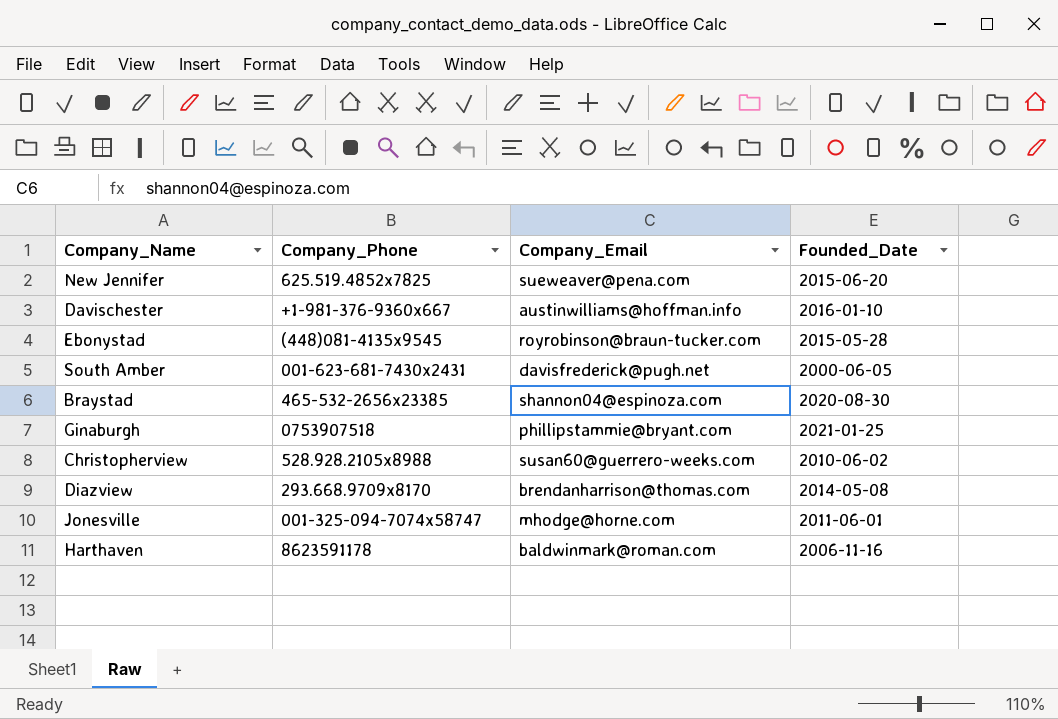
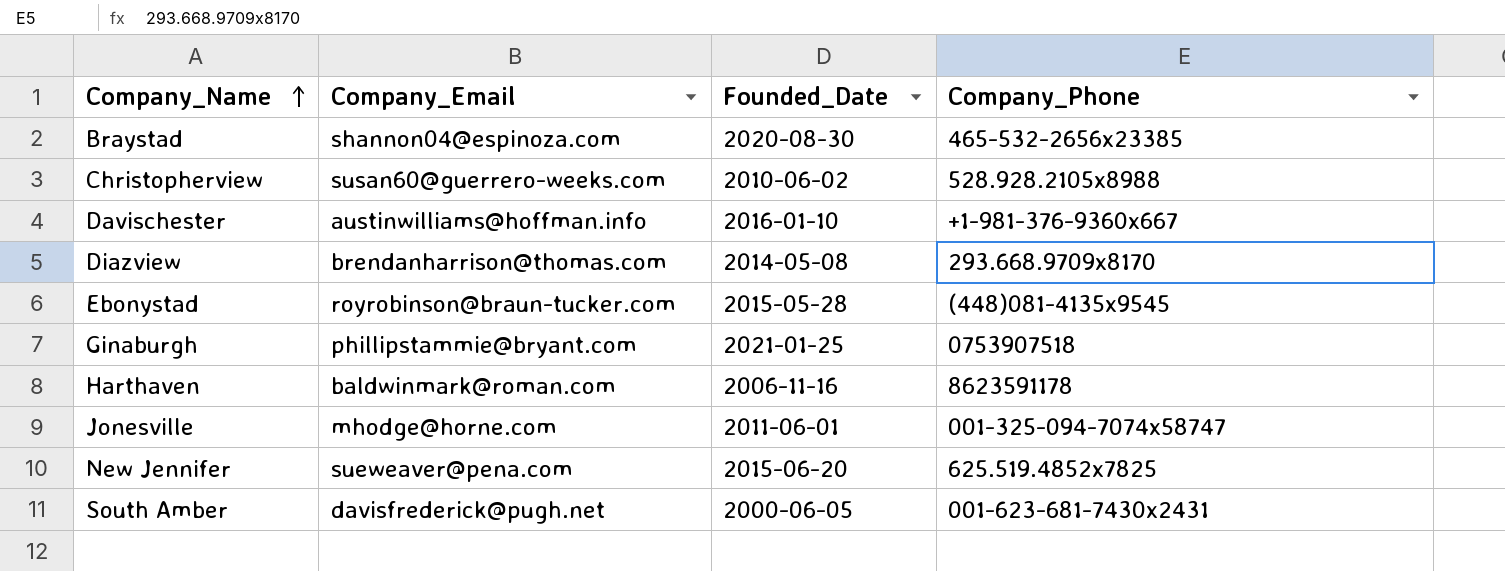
row order: none -> Company_Name ascending
column Company_Phone | position: 2 -> 4

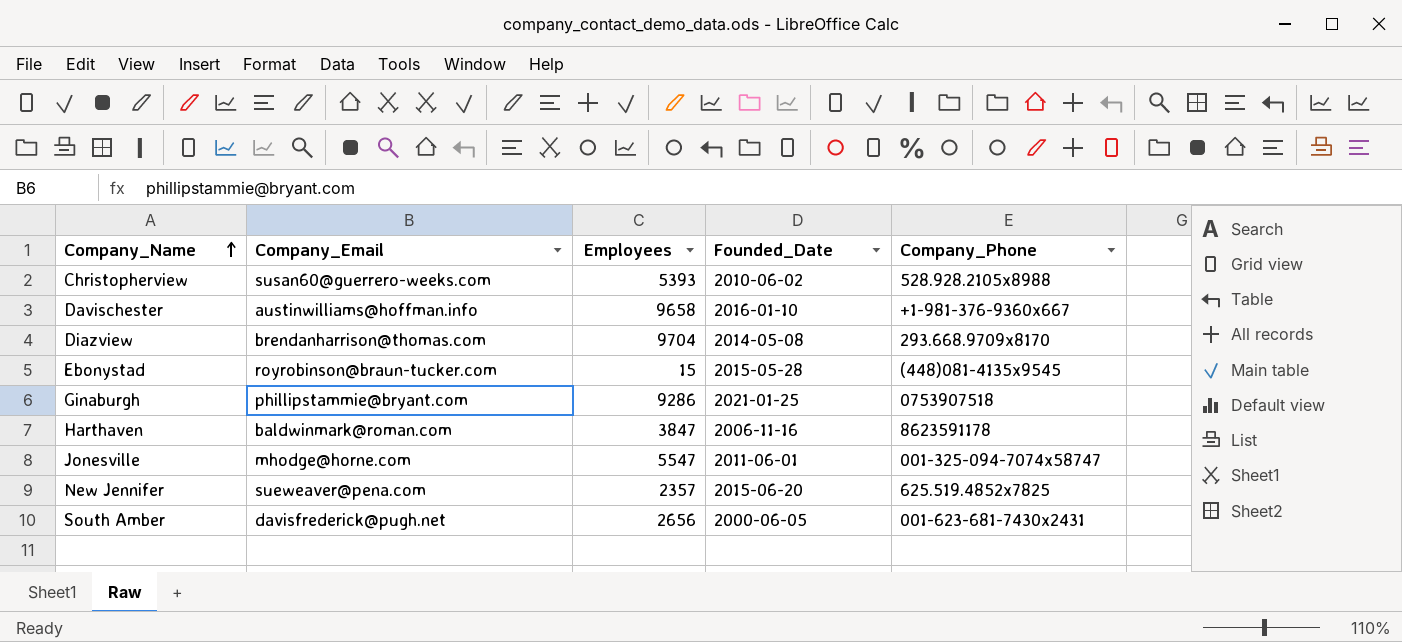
column Employees | position: none -> 3
row Braystad: shannon04@espinoza.com | 2020-08-30 | 465-532-2656x23385 -> none

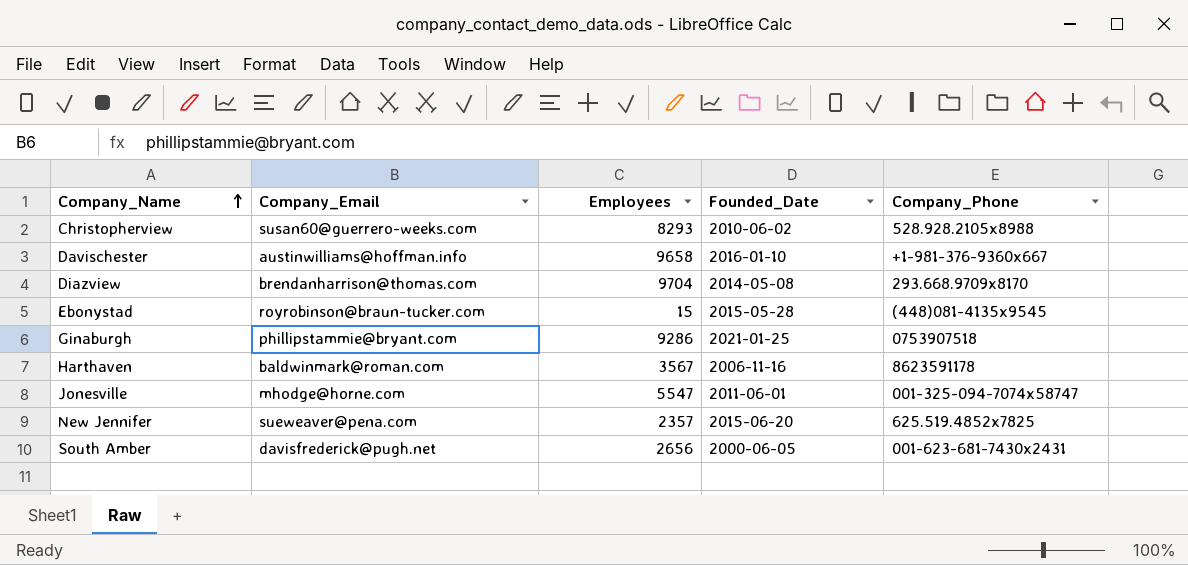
Christopherview | Employees: 5393 -> 8293
Harthaven | Employees: 3847 -> 3567

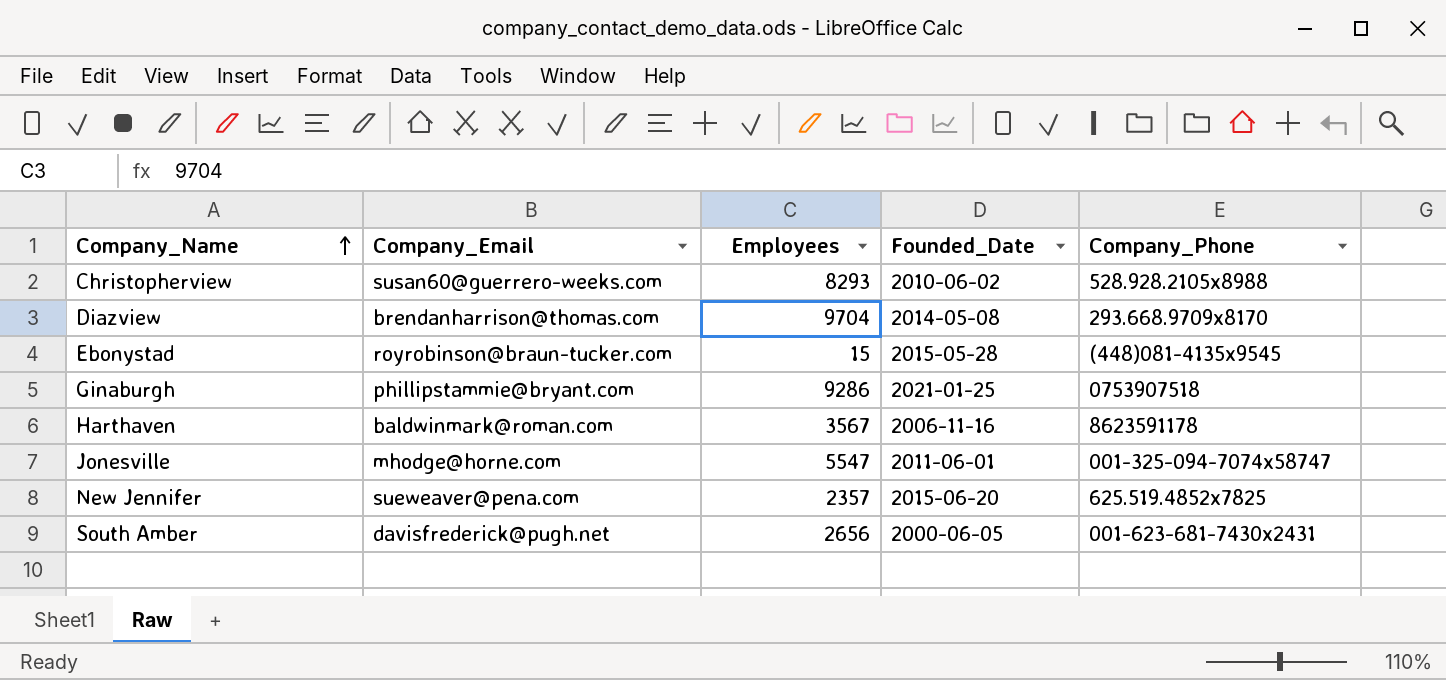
row Davischester: austinwilliams@hoffman.info | 9658 | 2016-01-10 | +1-981-376-9360x667 -> none

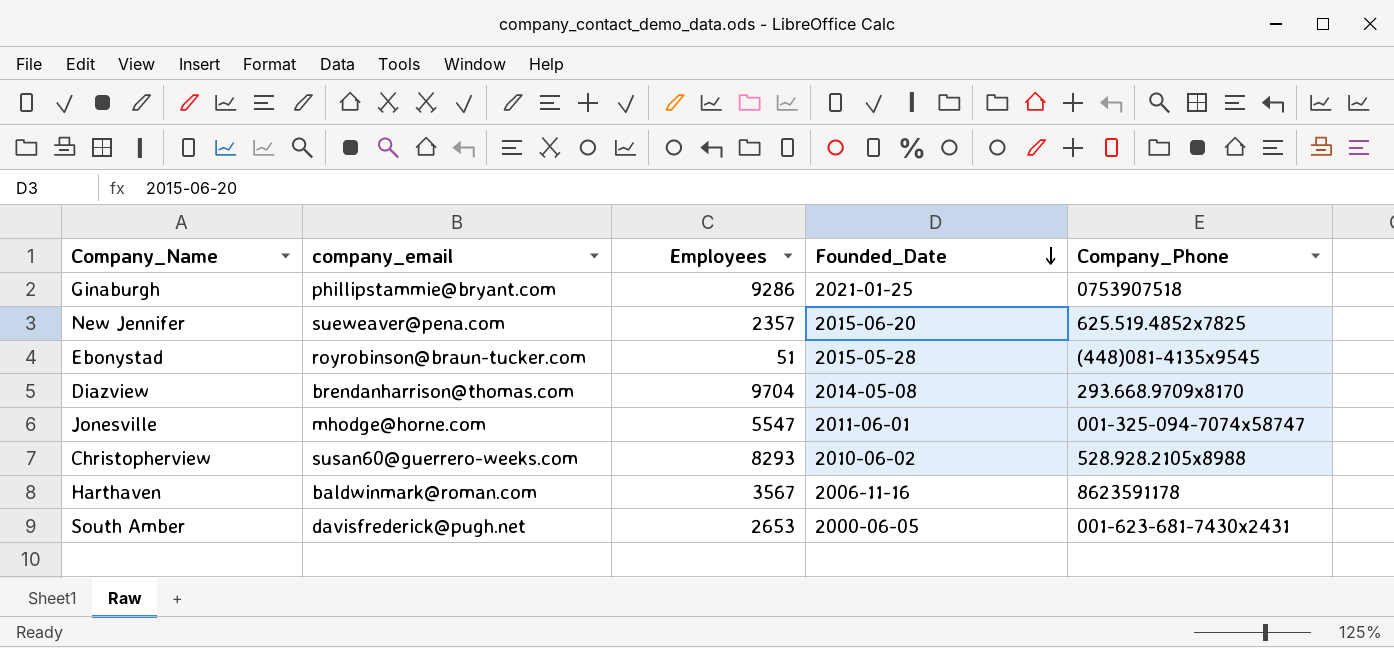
row order: Company_Name ascending -> Founded_Date descending
column name: Company_Email -> company_email
Ebonystad | Employees: 15 -> 51
South Amber | Employees: 2656 -> 2653

